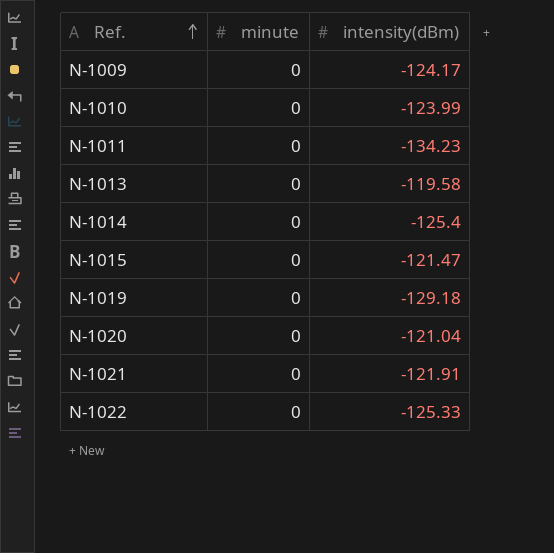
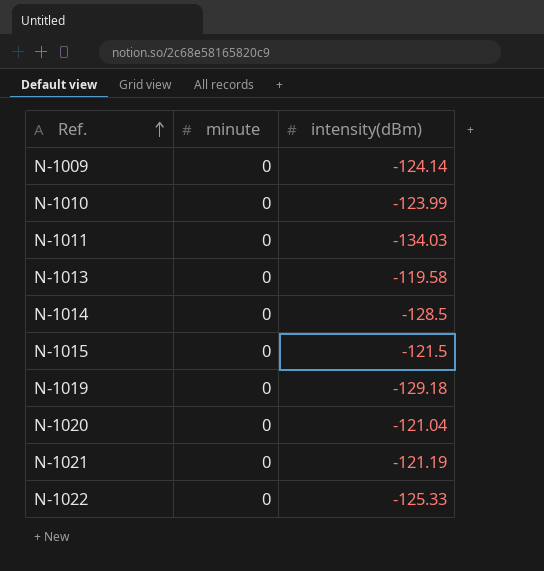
N-1009 | intensity(dBm): -124.17 -> -124.14
N-1011 | intensity(dBm): -134.23 -> -134.03
N-1014 | intensity(dBm): -125.4 -> -128.5
N-1015 | intensity(dBm): -121.47 -> -121.5
N-1021 | intensity(dBm): -121.91 -> -121.19

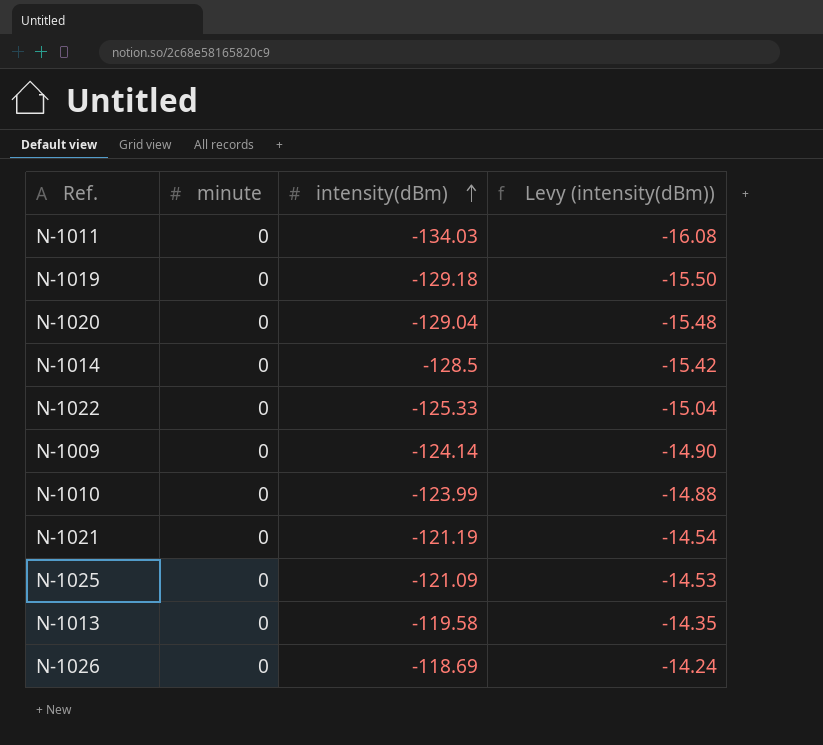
row order: Ref. ascending -> intensity(dBm) ascending
column Levy (intensity(dBm)) | formula: none -> [intensity(dBm)] * 0.12
row N-1015: 0 | -121.5 -> none
N-1020 | intensity(dBm): -121.04 -> -129.04
row N-1025: none -> 0 | -121.09 | -14.53
row N-1026: none -> 0 | -118.69 | -14.24

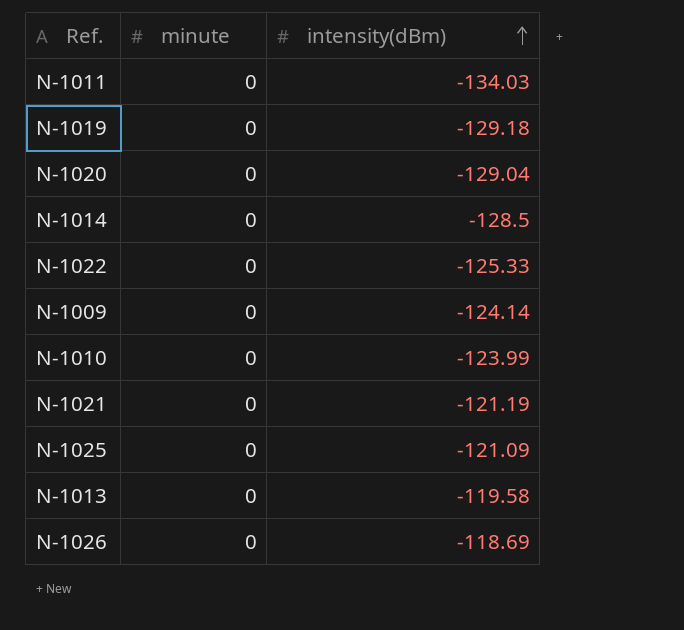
column Levy (intensity(dBm)) | formula: [intensity(dBm)] * 0.12 -> none

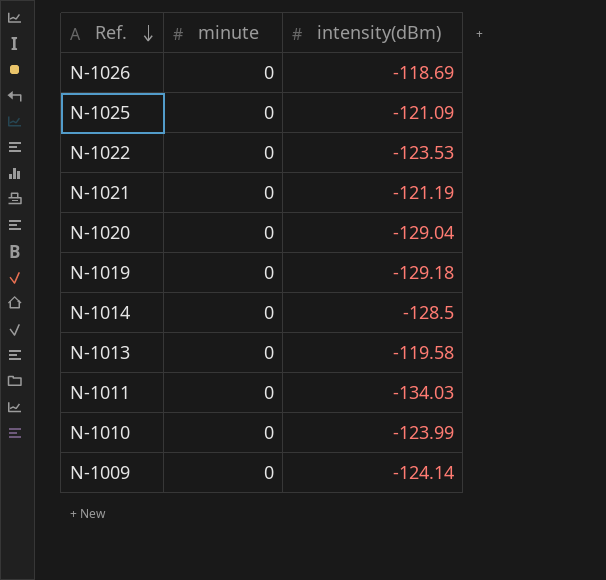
row order: intensity(dBm) ascending -> Ref. descending
N-1022 | intensity(dBm): -125.33 -> -123.53

